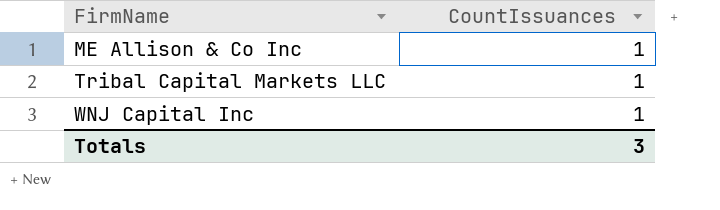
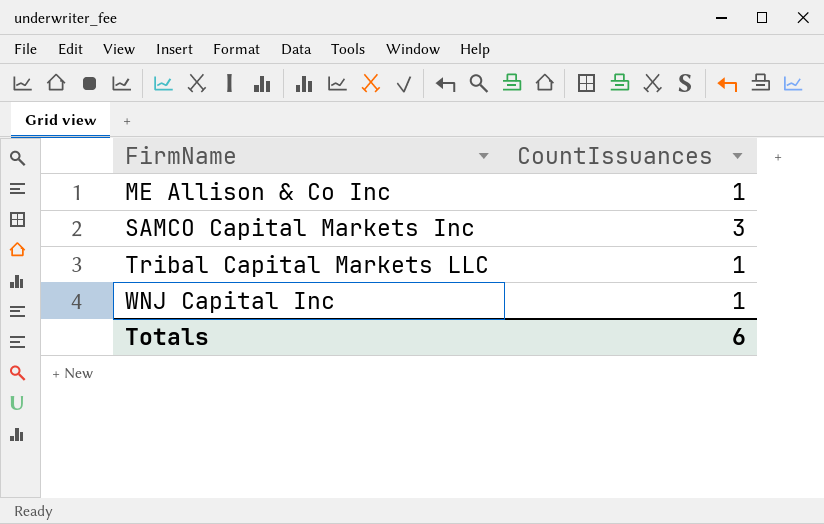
row SAMCO Capital Markets Inc: none -> 3
Totals | CountIssuances: 3 -> 6

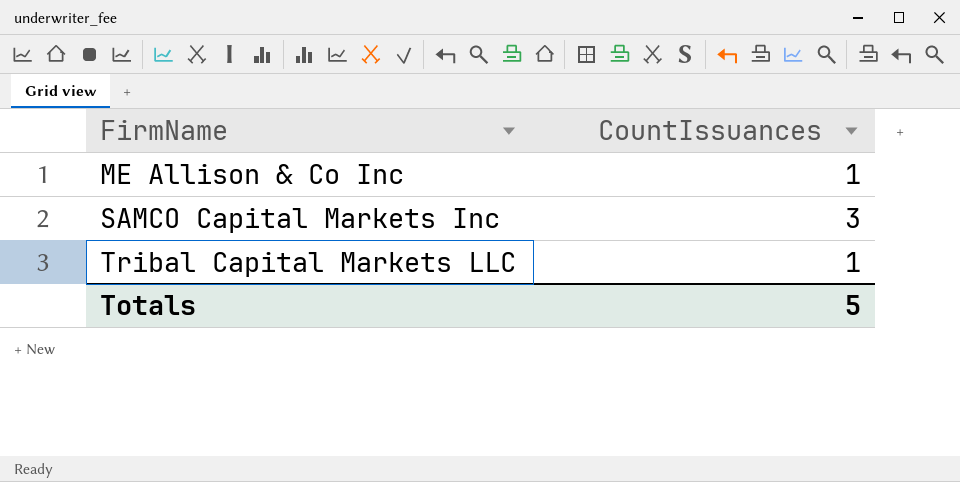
row WNJ Capital Inc: 1 -> none
Totals | CountIssuances: 6 -> 5

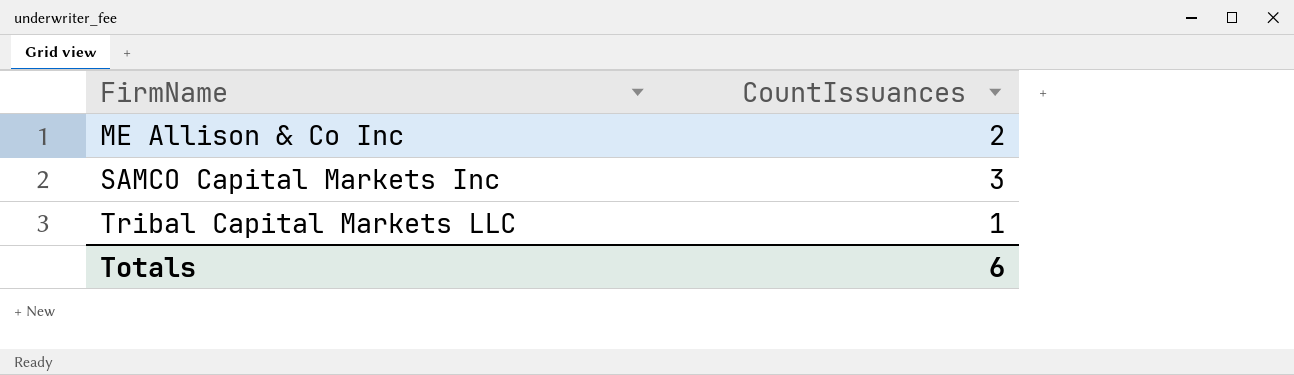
ME Allison & Co Inc | CountIssuances: 1 -> 2
Totals | CountIssuances: 5 -> 6

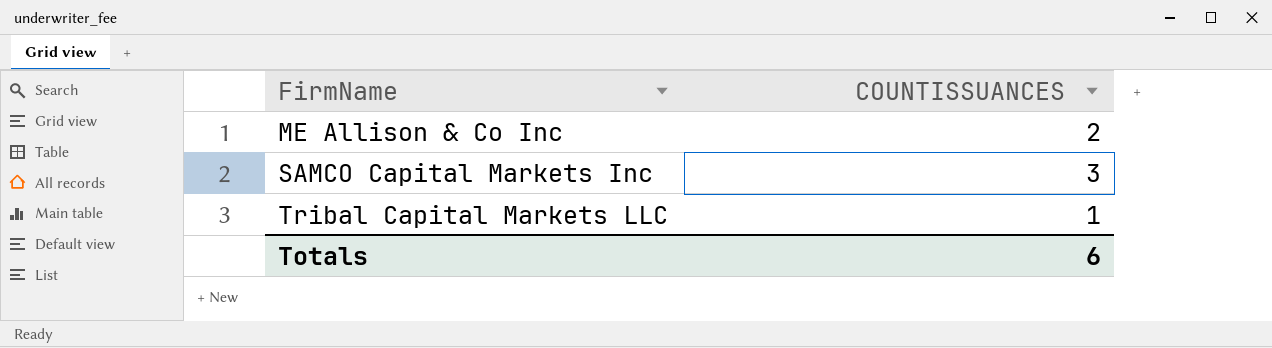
column name: CountIssuances -> COUNTISSUANCES

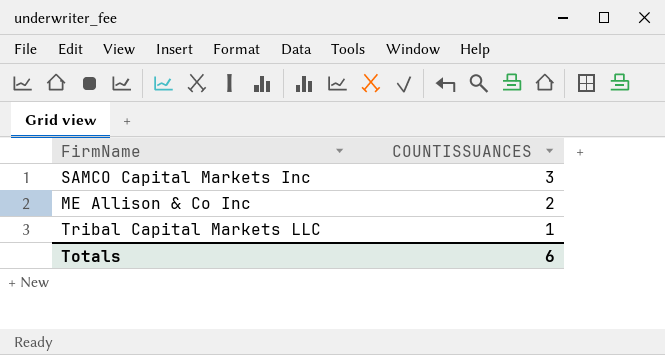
row order: FirmName ascending -> COUNTISSUANCES descending

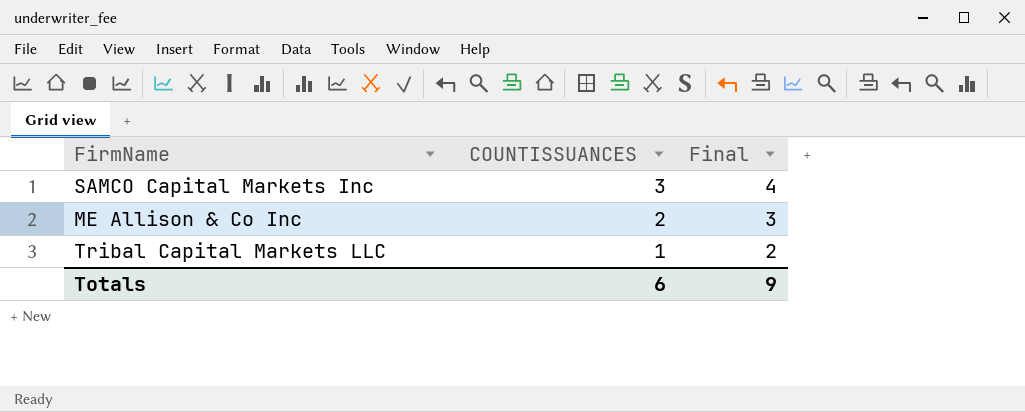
column Final | formula: none -> [COUNTISSUANCES] + 1

